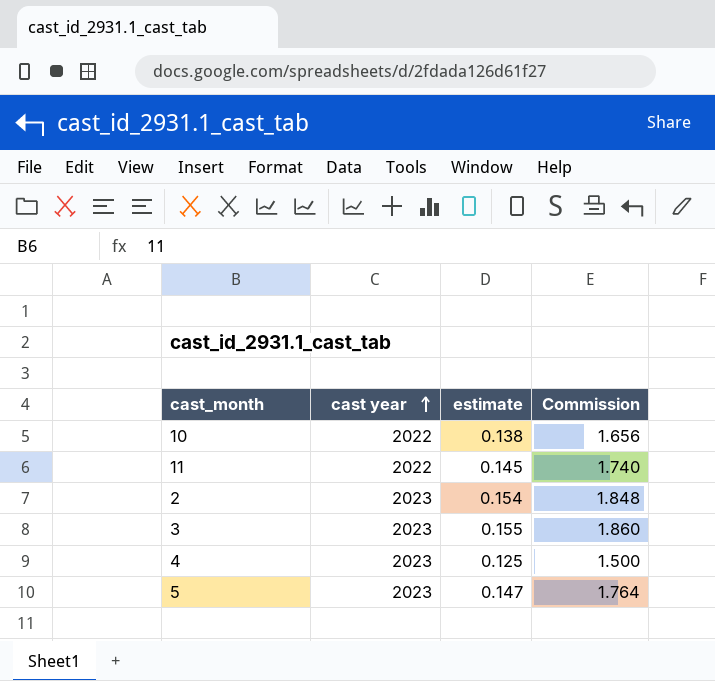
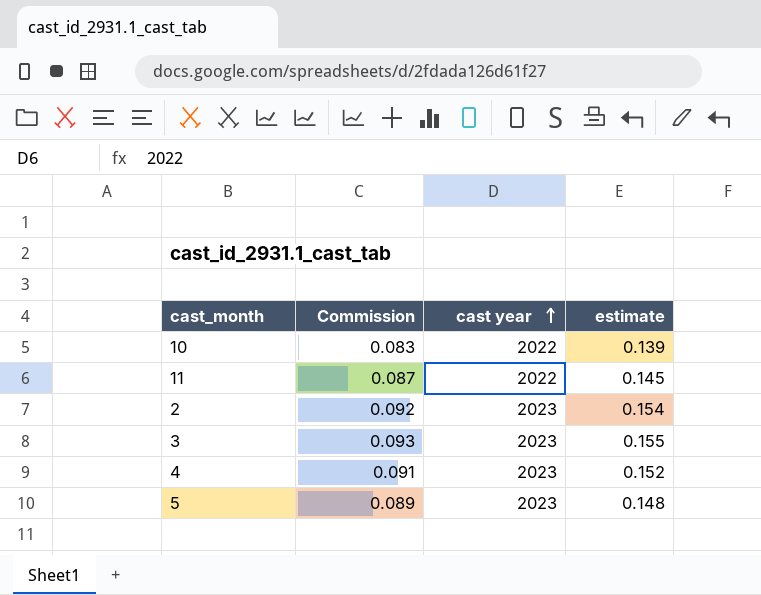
column Commission | formula: [estimate] * 12 -> [estimate] * 0.6
column Commission | position: 4 -> 2
10 | estimate: 0.138 -> 0.139
4 | estimate: 0.125 -> 0.152
5 | estimate: 0.147 -> 0.148

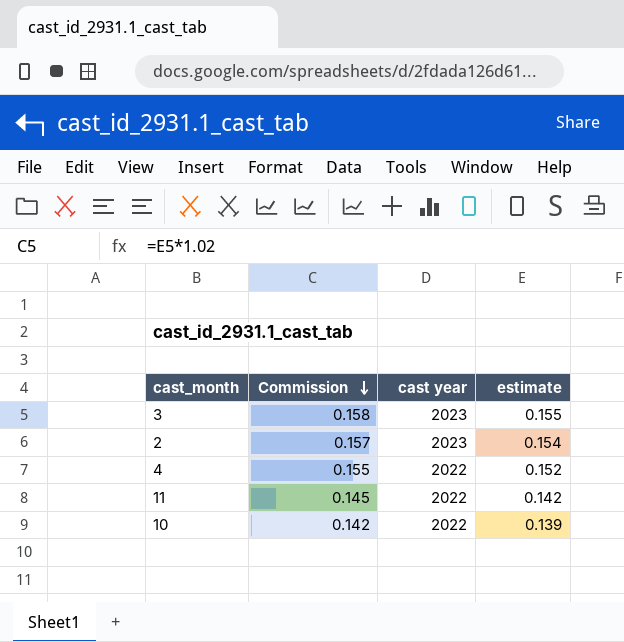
row order: cast year ascending -> Commission descending
column Commission | formula: [estimate] * 0.6 -> [estimate] * 1.02
row 5: 0.089 | 2023 | 0.148 -> none
4 | cast year: 2023 -> 2022
11 | estimate: 0.145 -> 0.142

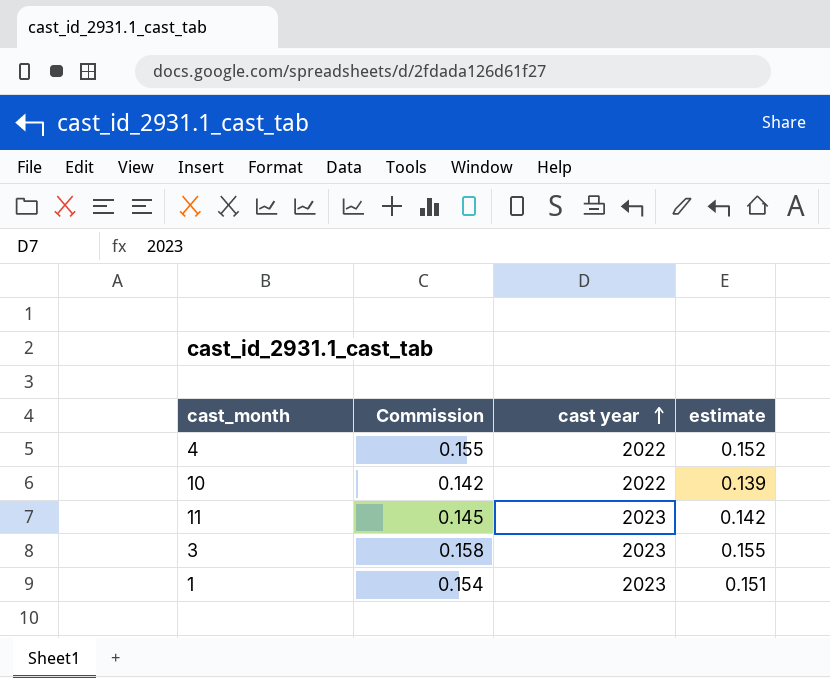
row order: Commission descending -> cast year ascending
row 2: 0.157 | 2023 | 0.154 -> none
11 | cast year: 2022 -> 2023
row 1: none -> 0.154 | 2023 | 0.151

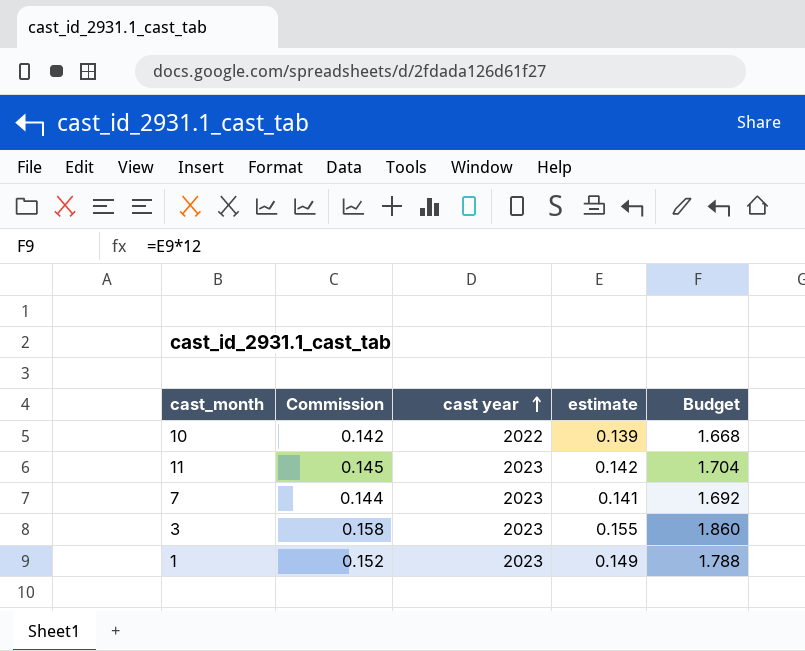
column Budget | formula: none -> [estimate] * 12
row 4: 0.155 | 2022 | 0.152 -> none
row 7: none -> 0.144 | 2023 | 0.141 | 1.692
1 | Commission: 0.154 -> 0.152
1 | estimate: 0.151 -> 0.149

